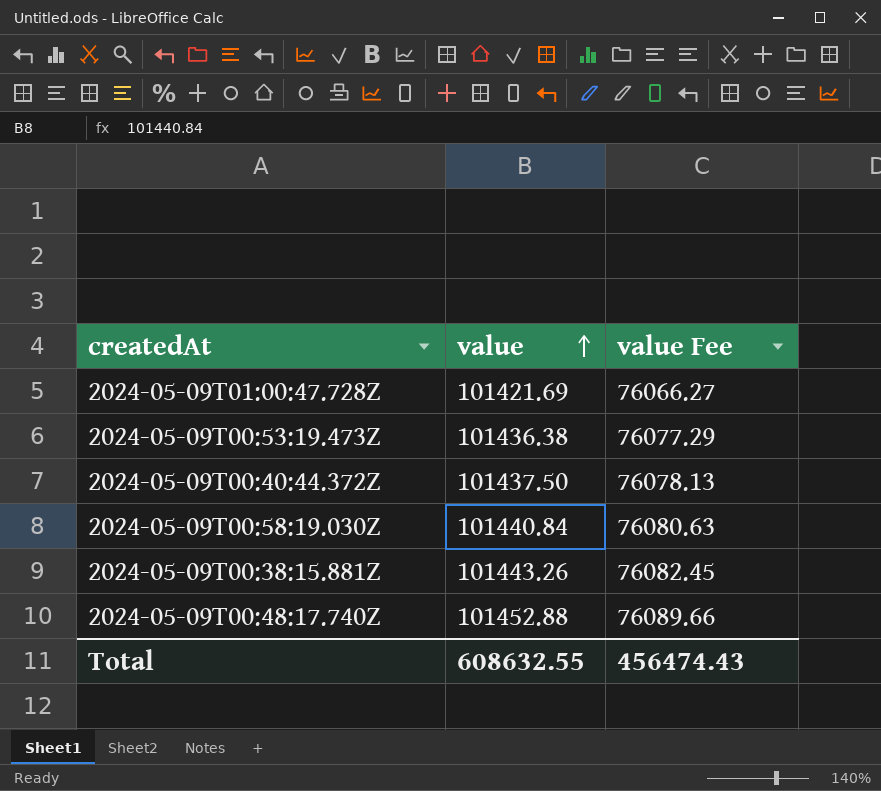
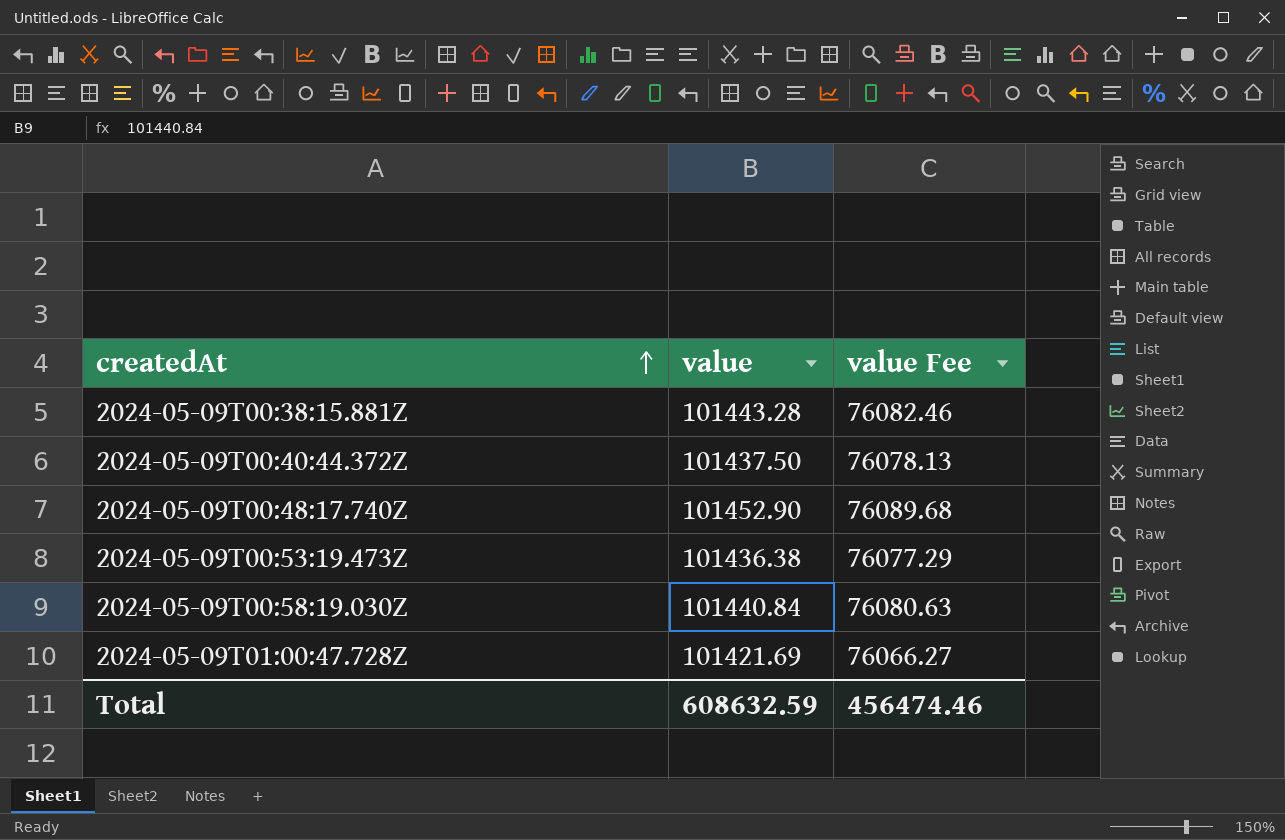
row order: value ascending -> createdAt ascending
2024-05-09T00:38:15.881Z | value: 101443.26 -> 101443.28
2024-05-09T00:38:15.881Z | value Fee: 76082.45 -> 76082.46
2024-05-09T00:48:17.740Z | value: 101452.88 -> 101452.90
2024-05-09T00:48:17.740Z | value Fee: 76089.66 -> 76089.68
Total | value: 608632.55 -> 608632.59
Total | value Fee: 456474.43 -> 456474.46

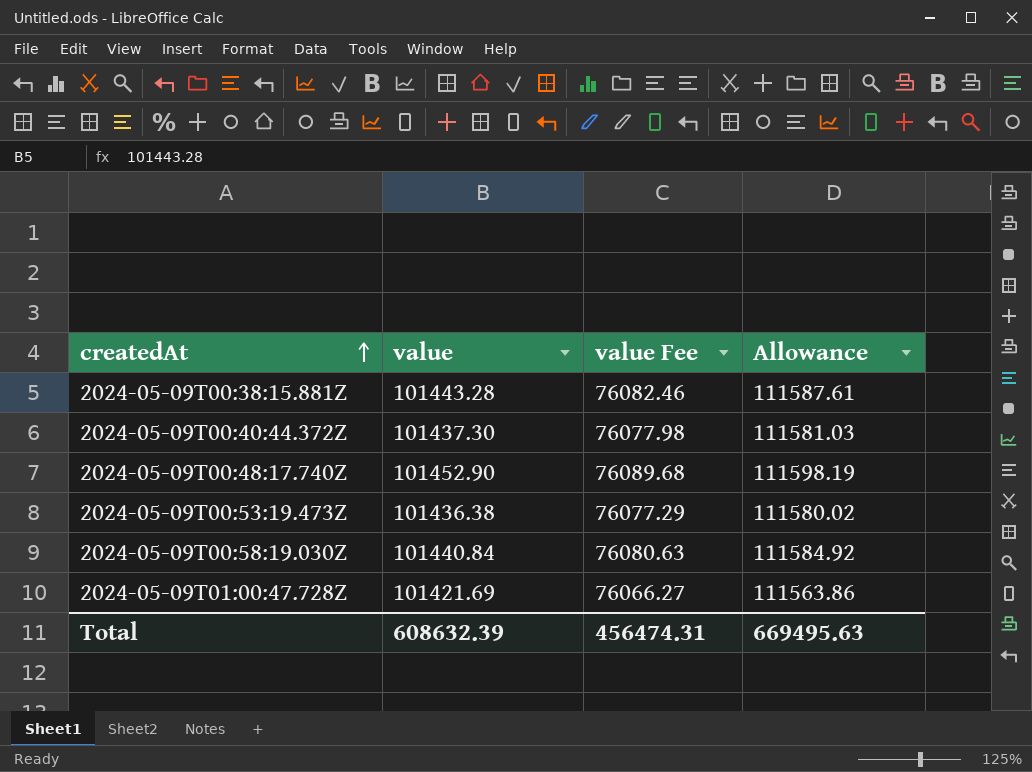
column Allowance | formula: none -> [value] * 1.1
2024-05-09T00:40:44.372Z | value: 101437.50 -> 101437.30
2024-05-09T00:40:44.372Z | value Fee: 76078.13 -> 76077.98
Total | value: 608632.59 -> 608632.39
Total | value Fee: 456474.46 -> 456474.31

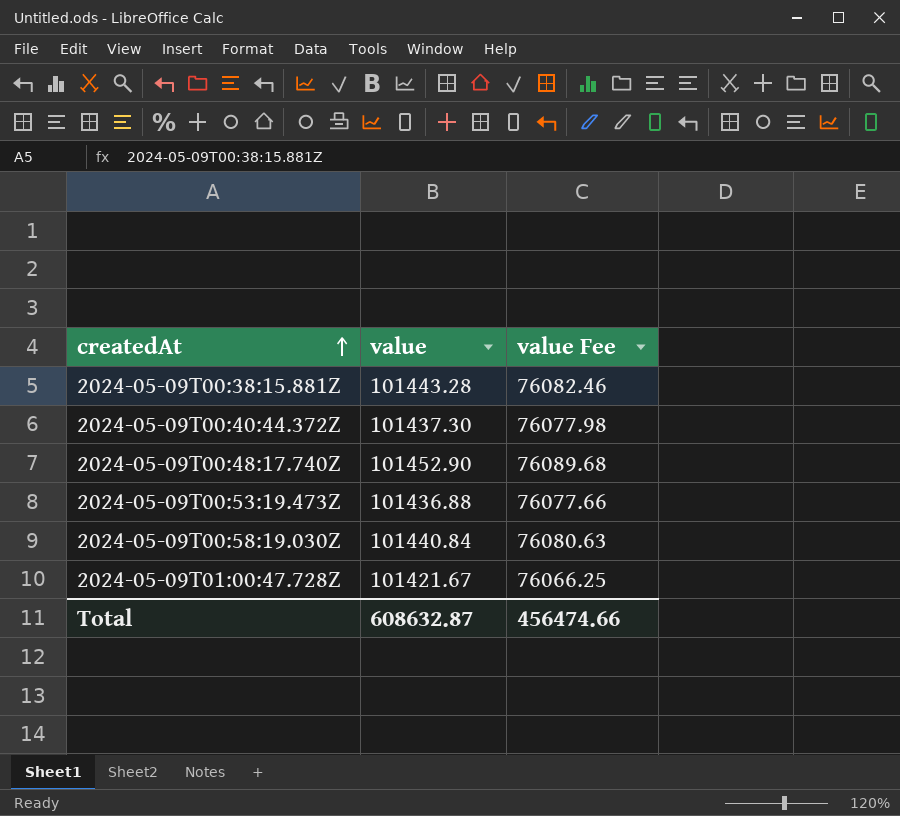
column Allowance | formula: [value] * 1.1 -> none
2024-05-09T00:53:19.473Z | value: 101436.38 -> 101436.88
2024-05-09T00:53:19.473Z | value Fee: 76077.29 -> 76077.66
2024-05-09T01:00:47.728Z | value: 101421.69 -> 101421.67
2024-05-09T01:00:47.728Z | value Fee: 76066.27 -> 76066.25
Total | value: 608632.39 -> 608632.87
Total | value Fee: 456474.31 -> 456474.66

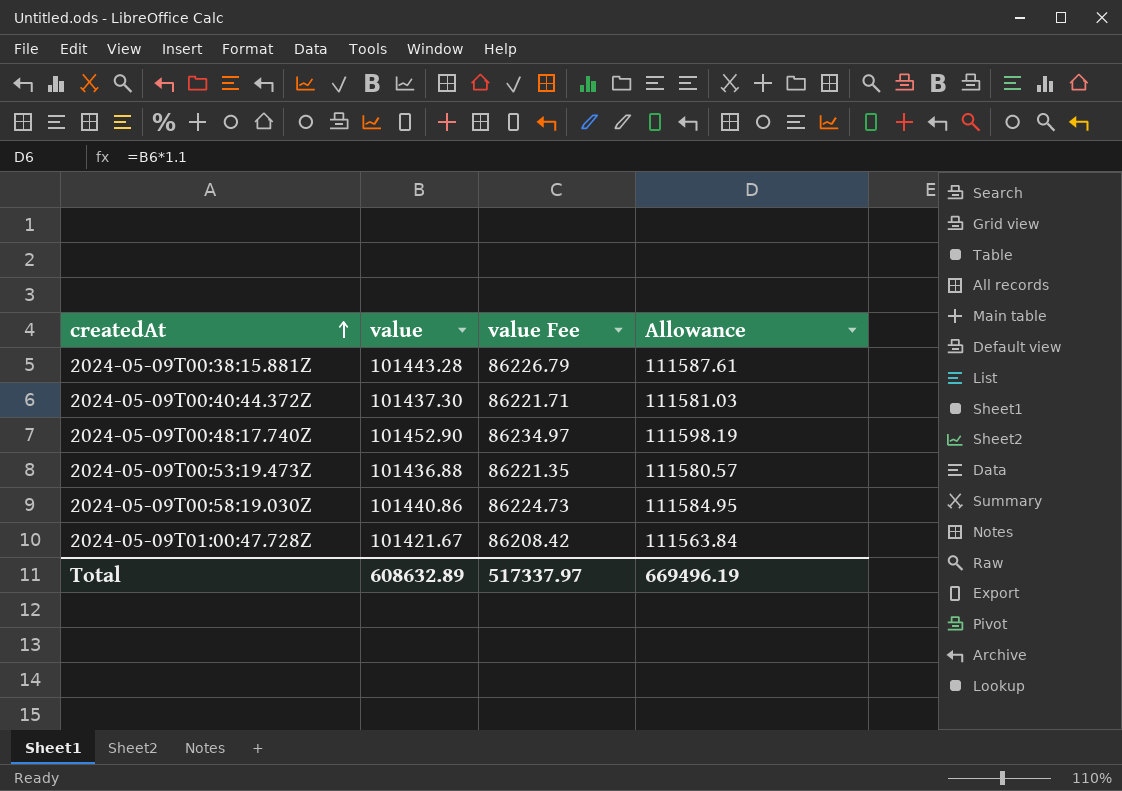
column value Fee | formula: [value] * 0.75 -> [value] * 0.85
column Allowance | formula: none -> [value] * 1.1
2024-05-09T00:58:19.030Z | value: 101440.84 -> 101440.86
Total | value: 608632.87 -> 608632.89
Total | value Fee: 456474.66 -> 517337.97

